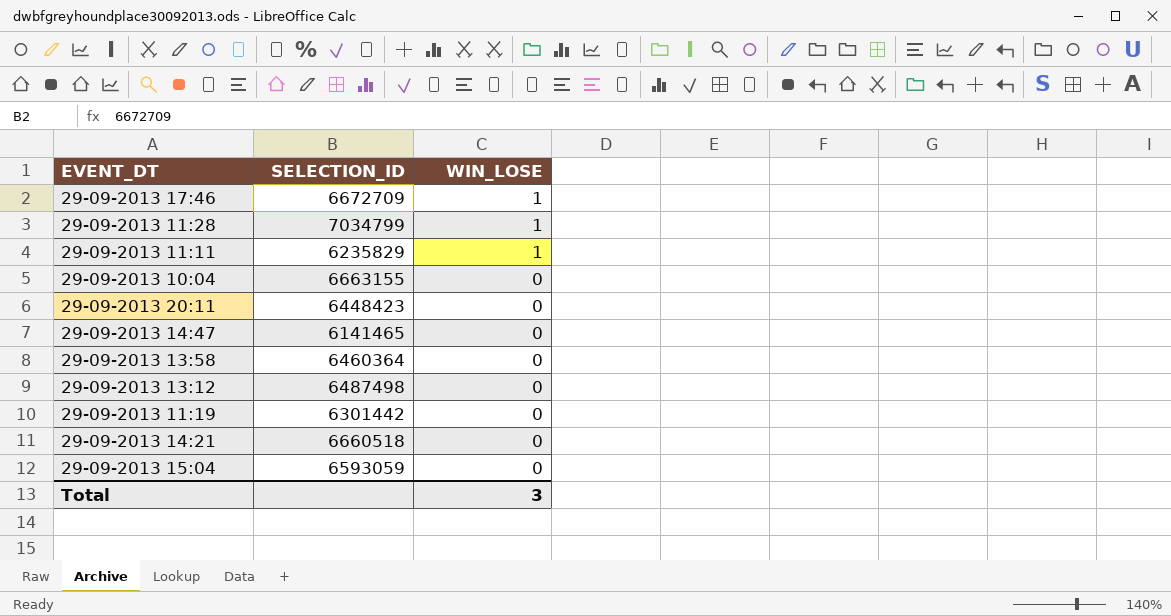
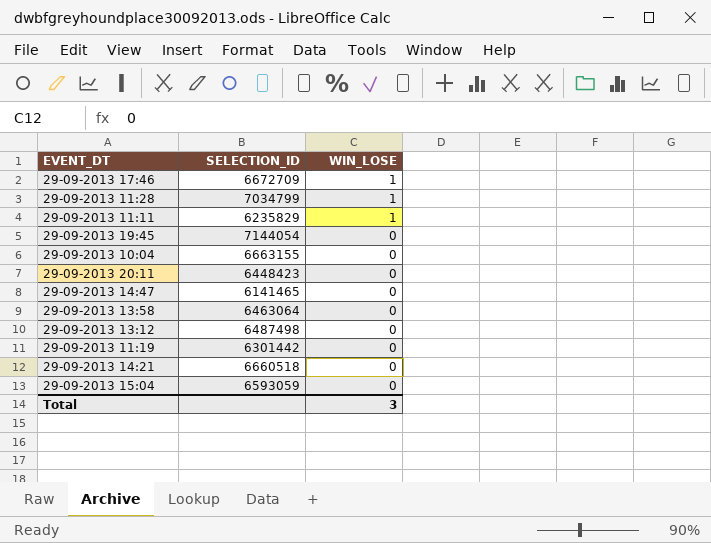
row 29-09-2013 19:45: none -> 7144054 | 0
29-09-2013 13:58 | SELECTION_ID: 6460364 -> 6463064

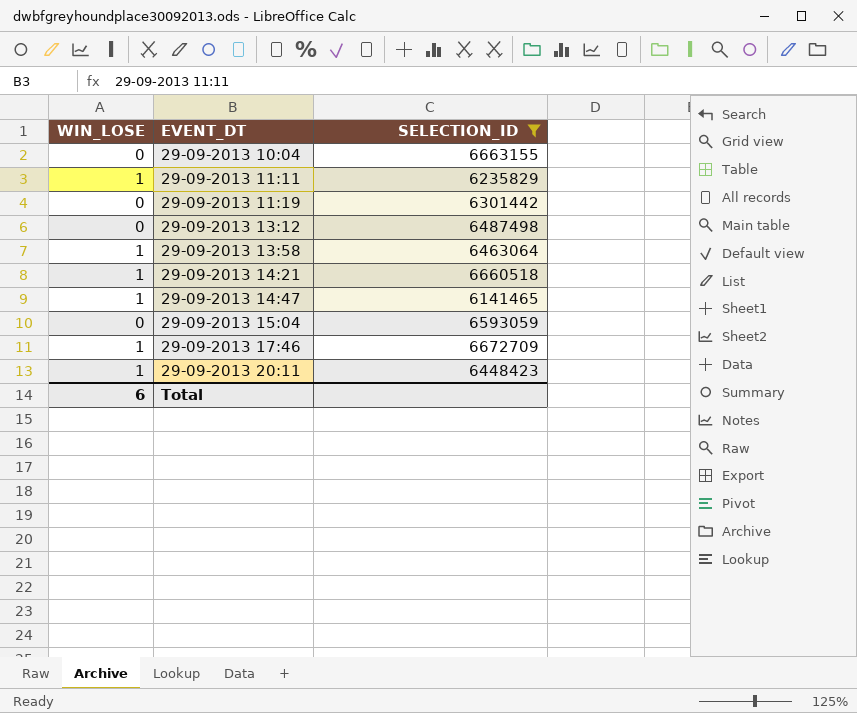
filter: none -> SELECTION_ID <= 6672709
row order: WIN_LOSE descending -> EVENT_DT ascending
column WIN_LOSE | position: 3 -> 1
29-09-2013 13:58 | WIN_LOSE: 0 -> 1
29-09-2013 14:21 | WIN_LOSE: 0 -> 1
29-09-2013 14:47 | WIN_LOSE: 0 -> 1
29-09-2013 20:11 | WIN_LOSE: 0 -> 1
Total | WIN_LOSE: 3 -> 6

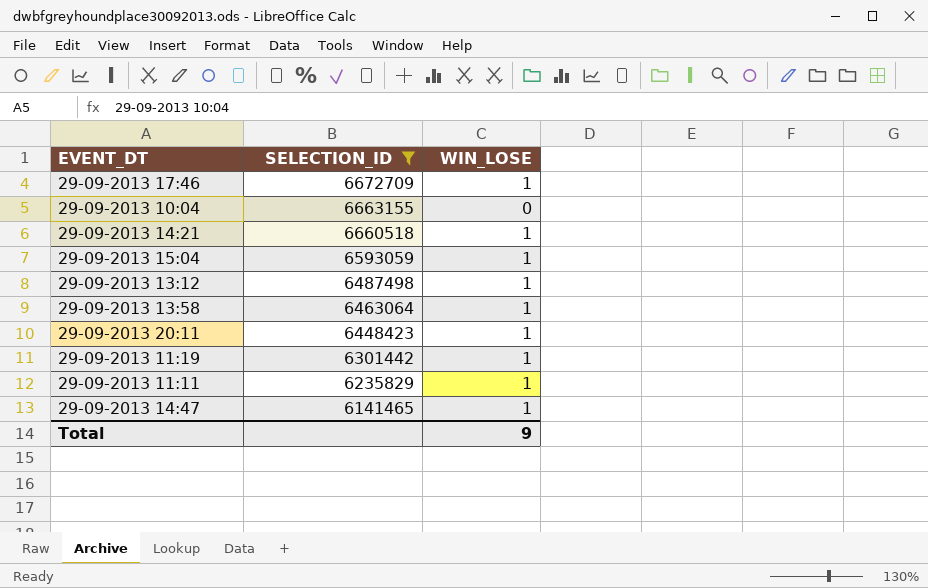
row order: EVENT_DT ascending -> SELECTION_ID descending
column WIN_LOSE | position: 1 -> 3
29-09-2013 15:04 | WIN_LOSE: 0 -> 1
29-09-2013 13:12 | WIN_LOSE: 0 -> 1
29-09-2013 11:19 | WIN_LOSE: 0 -> 1
Total | WIN_LOSE: 6 -> 9

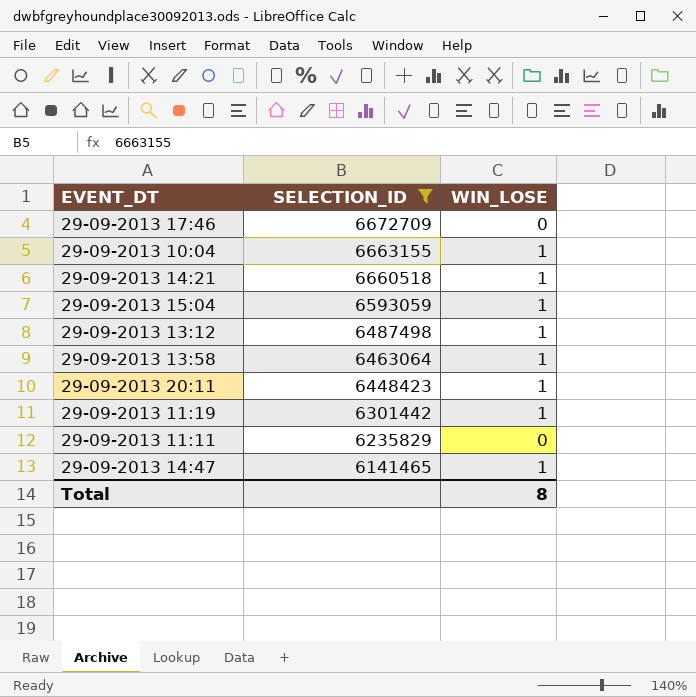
29-09-2013 17:46 | WIN_LOSE: 1 -> 0
29-09-2013 10:04 | WIN_LOSE: 0 -> 1
29-09-2013 11:11 | WIN_LOSE: 1 -> 0
Total | WIN_LOSE: 9 -> 8

